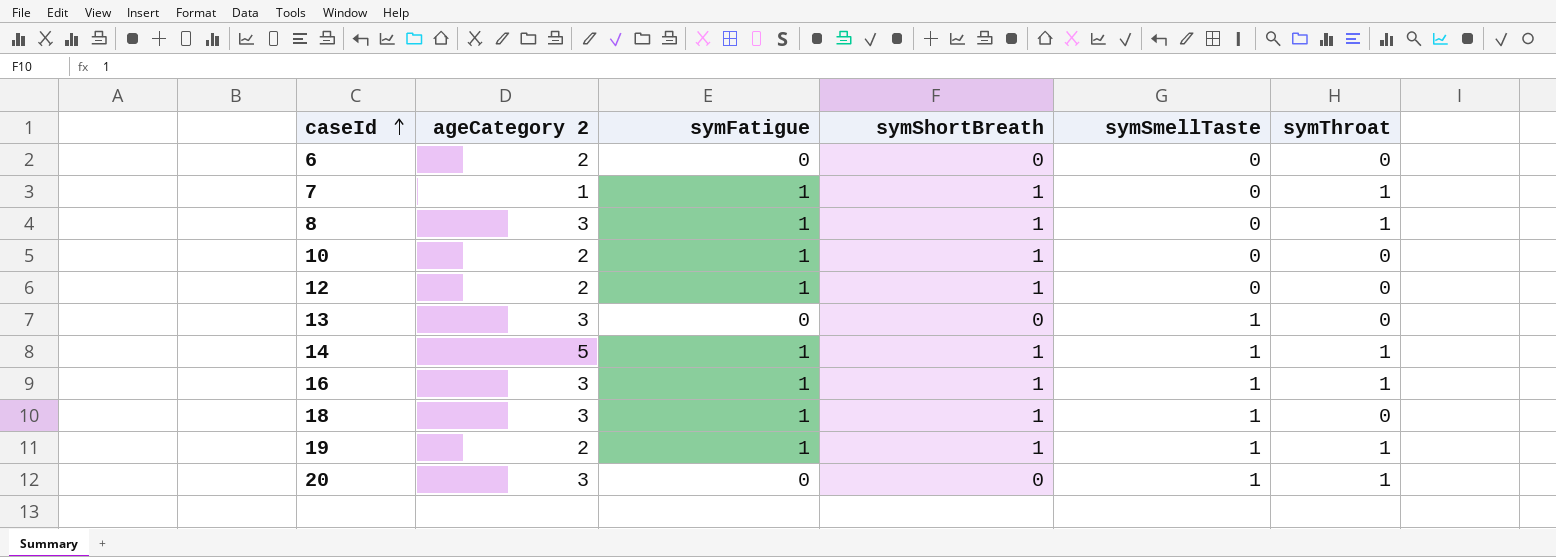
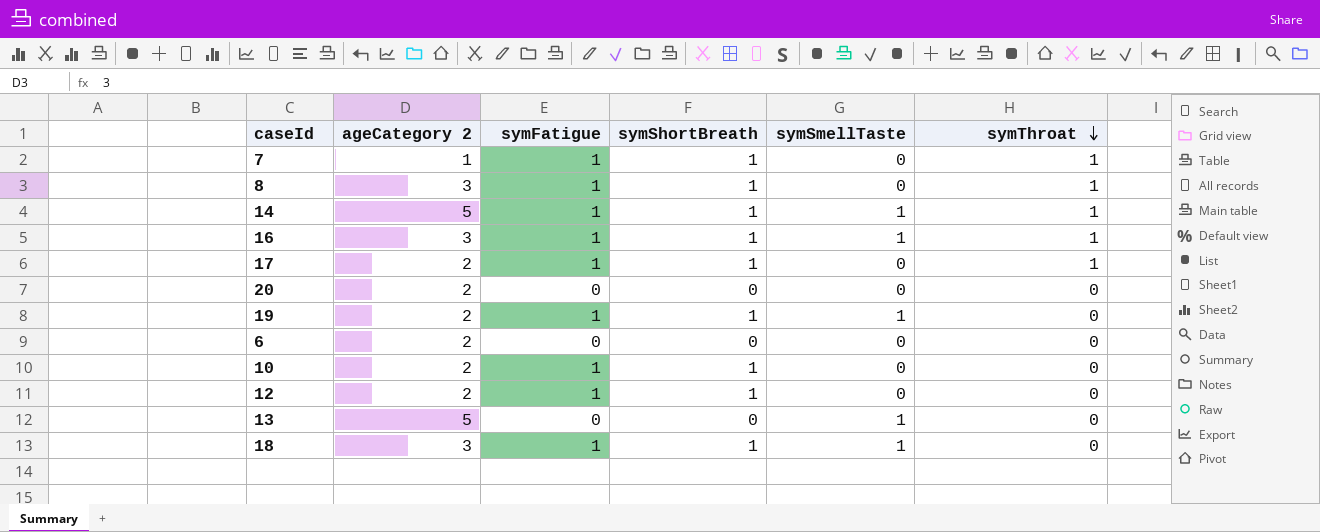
row order: caseId ascending -> symThroat descending
row 17: none -> 2 | 1 | 1 | 0 | 1
20 | ageCategory 2: 3 -> 2
20 | symSmellTaste: 1 -> 0
20 | symThroat: 1 -> 0
19 | symThroat: 1 -> 0
13 | ageCategory 2: 3 -> 5

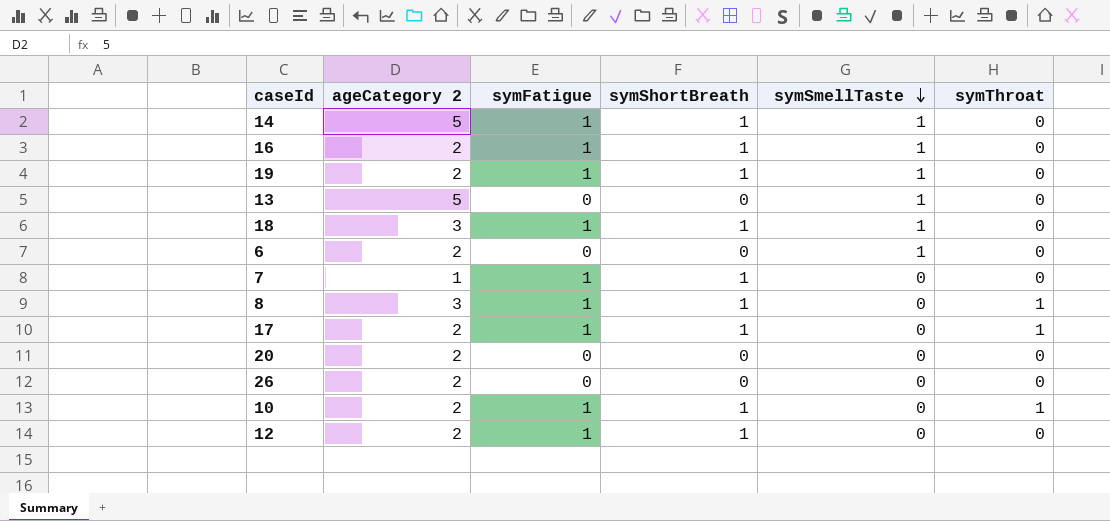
row order: symThroat descending -> symSmellTaste descending
14 | symThroat: 1 -> 0
16 | ageCategory 2: 3 -> 2
16 | symThroat: 1 -> 0
6 | symSmellTaste: 0 -> 1
7 | symThroat: 1 -> 0
row 26: none -> 2 | 0 | 0 | 0 | 0
10 | symThroat: 0 -> 1

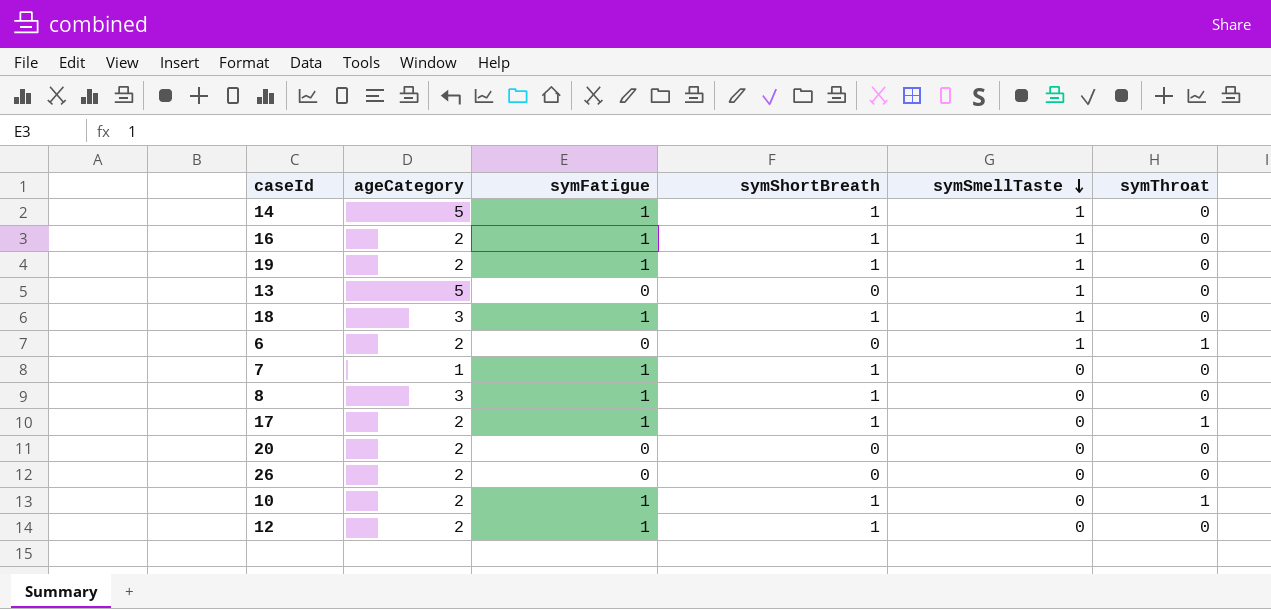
column name: ageCategory 2 -> ageCategory
6 | symThroat: 0 -> 1
8 | symThroat: 1 -> 0

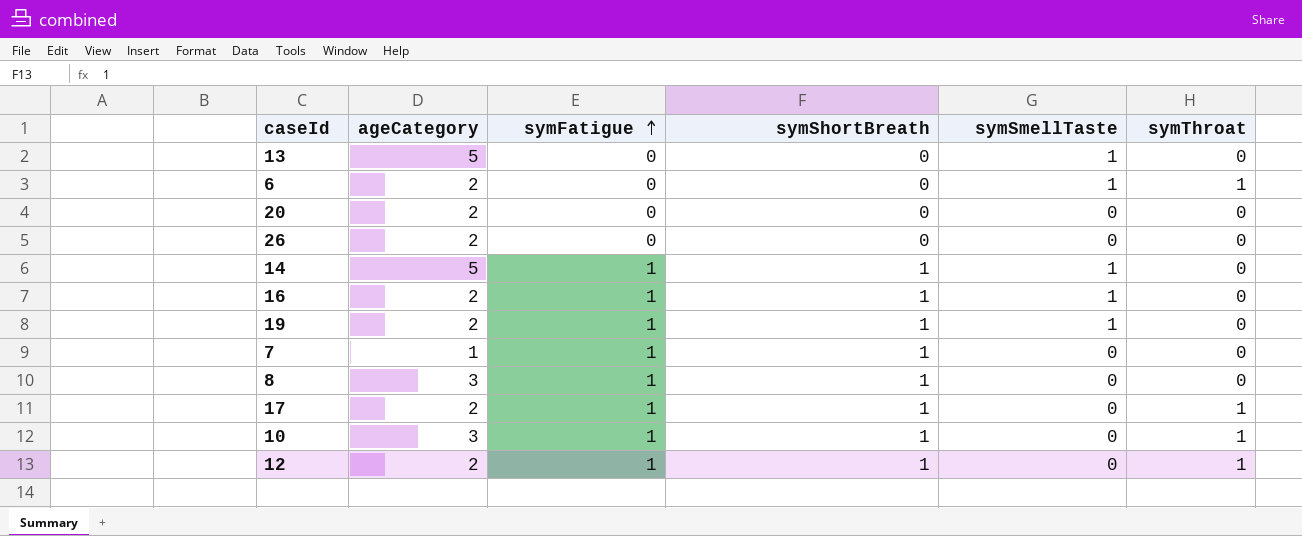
row order: symSmellTaste descending -> symFatigue ascending
row 18: 3 | 1 | 1 | 1 | 0 -> none
10 | ageCategory: 2 -> 3
12 | symThroat: 0 -> 1

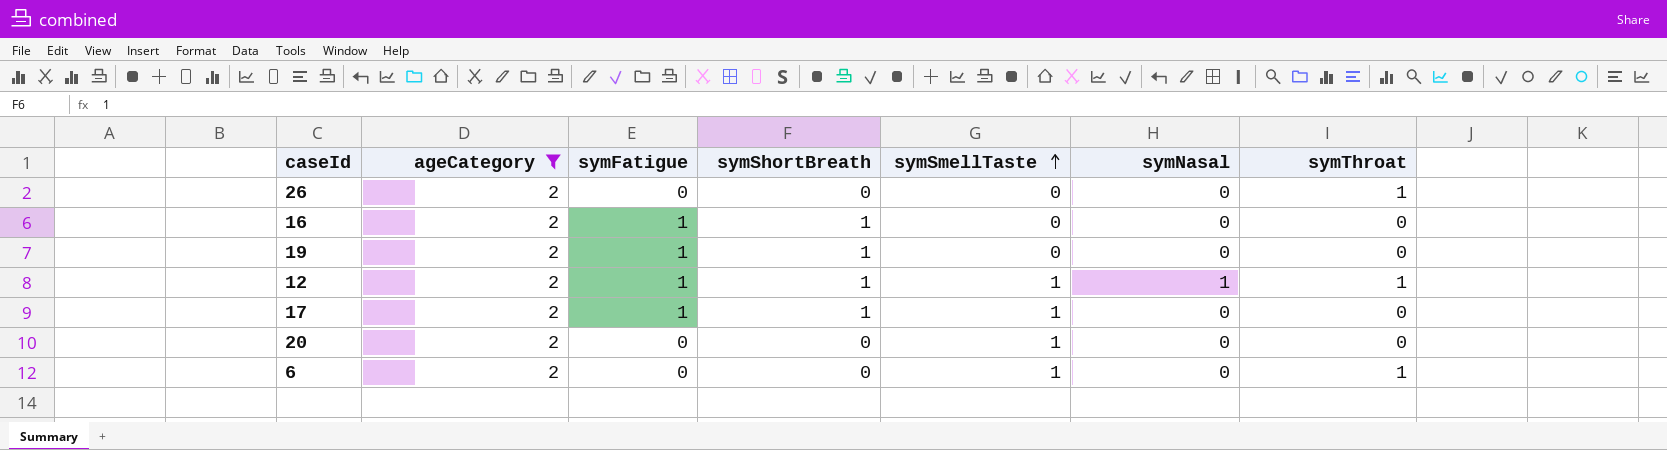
filter: none -> ageCategory = 2
row order: symFatigue ascending -> symSmellTaste ascending
column symNasal | position: none -> 6
26 | symThroat: 0 -> 1
16 | symSmellTaste: 1 -> 0
19 | symSmellTaste: 1 -> 0
12 | symSmellTaste: 0 -> 1
17 | symSmellTaste: 0 -> 1
17 | symThroat: 1 -> 0
20 | symSmellTaste: 0 -> 1

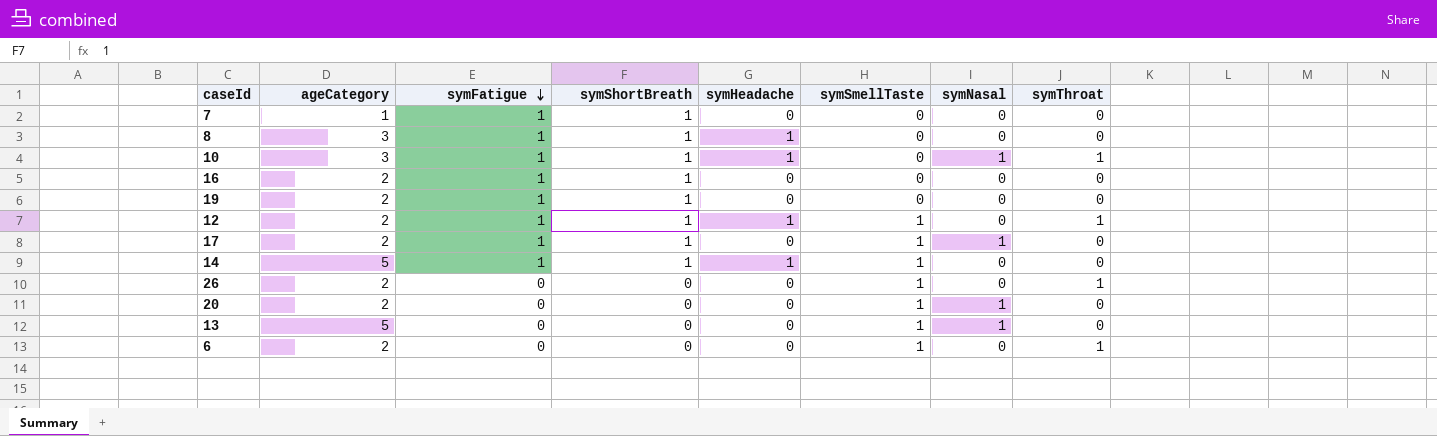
filter: ageCategory = 2 -> none
row order: symSmellTaste ascending -> symFatigue descending
column symHeadache | position: none -> 5
12 | symNasal: 1 -> 0
17 | symNasal: 0 -> 1
26 | symSmellTaste: 0 -> 1
20 | symNasal: 0 -> 1

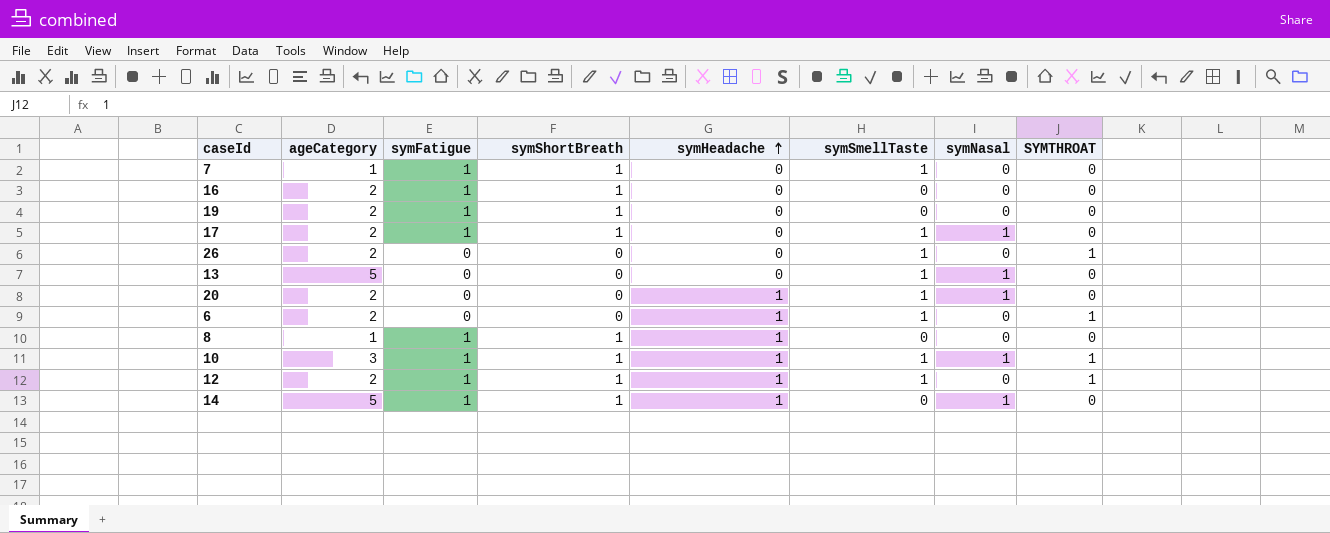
row order: symFatigue descending -> symHeadache ascending
column name: symThroat -> SYMTHROAT
7 | symSmellTaste: 0 -> 1
20 | symHeadache: 0 -> 1
6 | symHeadache: 0 -> 1
8 | ageCategory: 3 -> 1
10 | symSmellTaste: 0 -> 1
14 | symSmellTaste: 1 -> 0
14 | symNasal: 0 -> 1

